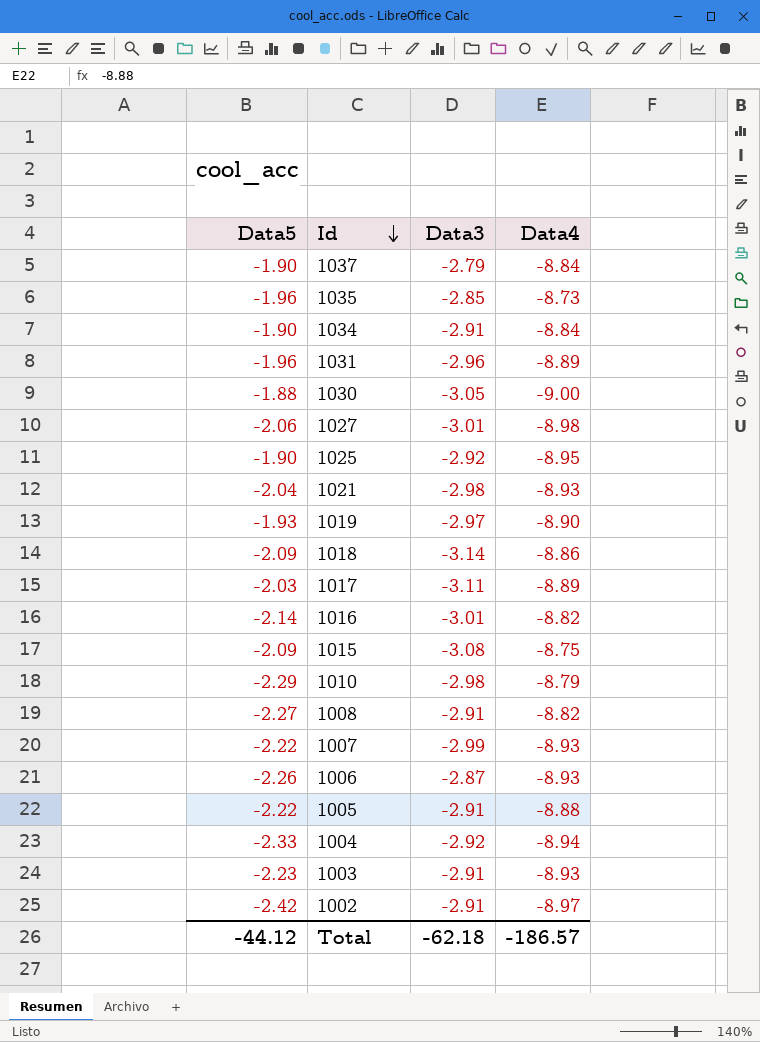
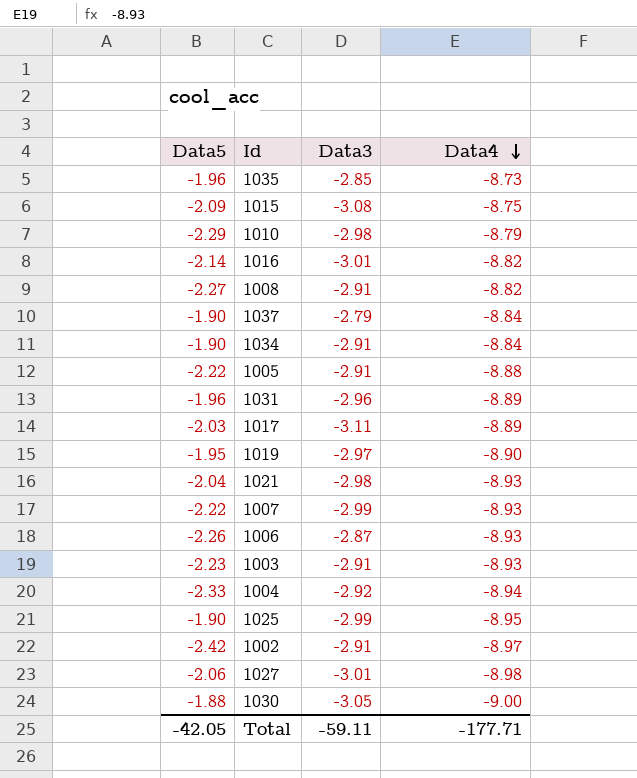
row order: Id descending -> Data4 descending
row 1018: -2.09 | -3.14 | -8.86 -> none
1019 | Data5: -1.93 -> -1.95
1025 | Data3: -2.92 -> -2.99
Total | Data5: -44.12 -> -42.05
Total | Data3: -62.18 -> -59.11
Total | Data4: -186.57 -> -177.71

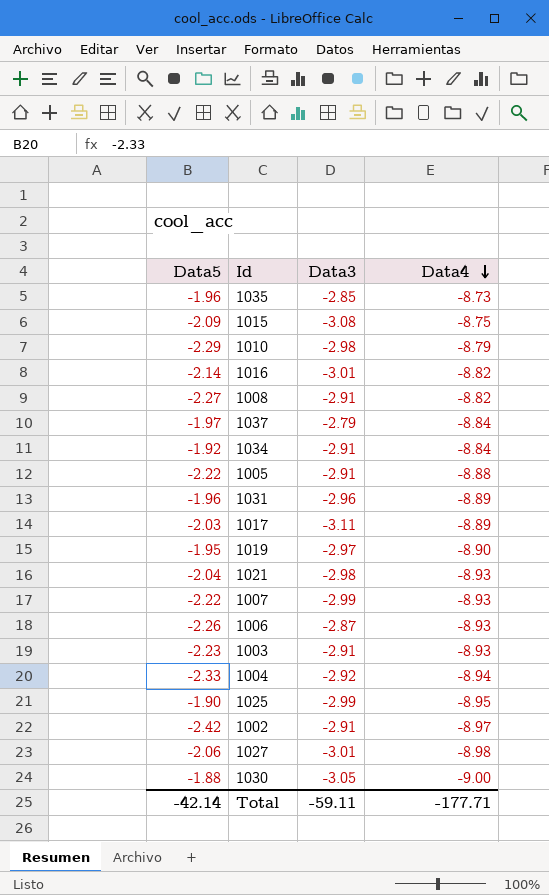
1037 | Data5: -1.90 -> -1.97
1034 | Data5: -1.90 -> -1.92
Total | Data5: -42.05 -> -42.14

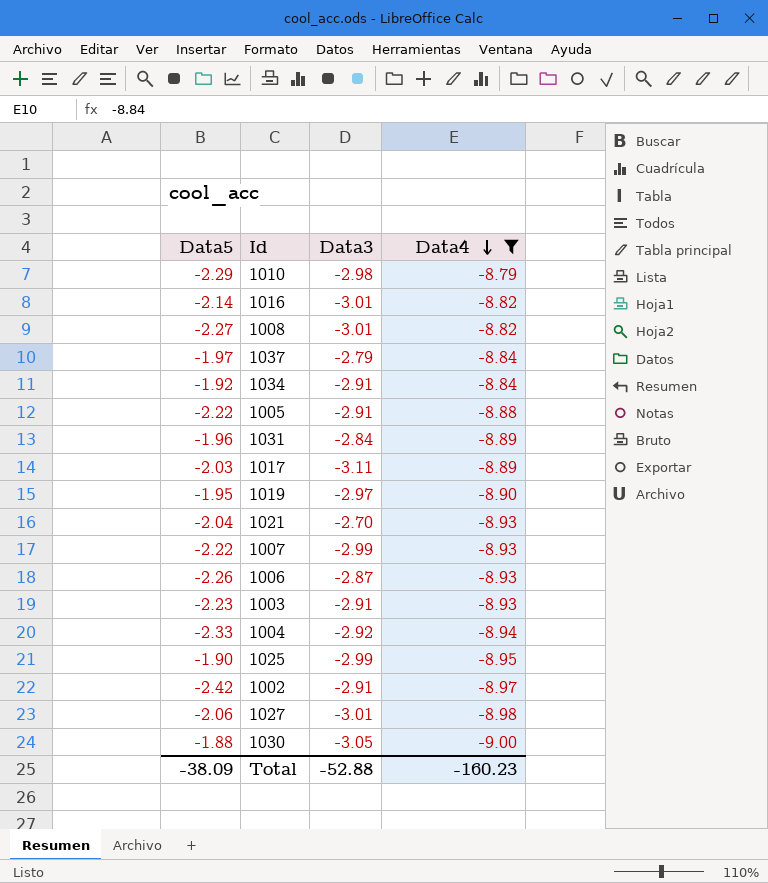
filter: none -> Data4 <= -8.79
1008 | Data3: -2.91 -> -3.01
1031 | Data3: -2.96 -> -2.84
1021 | Data3: -2.98 -> -2.70
Total | Data5: -42.14 -> -38.09
Total | Data3: -59.11 -> -52.88
Total | Data4: -177.71 -> -160.23

